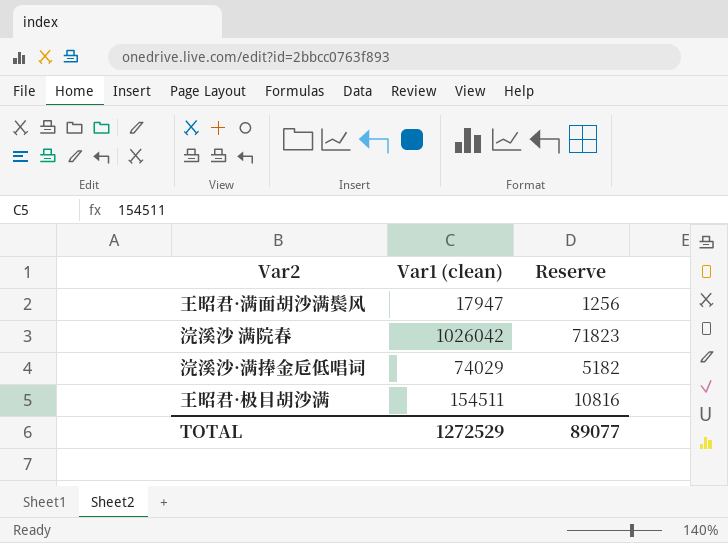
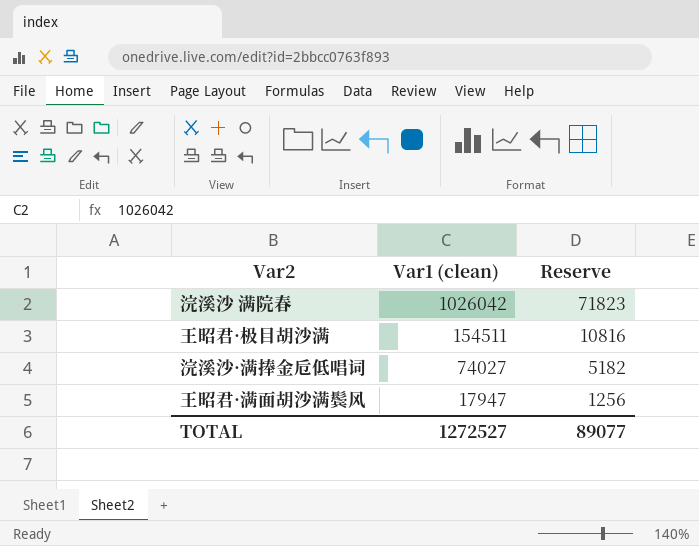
row order: none -> Var1 (clean) descending
浣溪沙·满捧金卮低唱词 | Var1 (clean): 74029 -> 74027
TOTAL | Var1 (clean): 1272529 -> 1272527

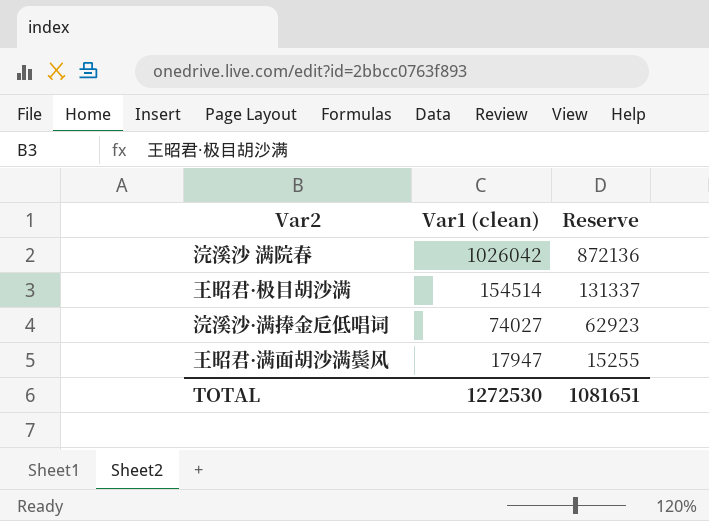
column Reserve | formula: [Var1 (clean)] * 0.07 -> [Var1 (clean)] * 0.85
王昭君·极目胡沙满 | Var1 (clean): 154511 -> 154514
TOTAL | Var1 (clean): 1272527 -> 1272530
TOTAL | Reserve: 89077 -> 1081651

